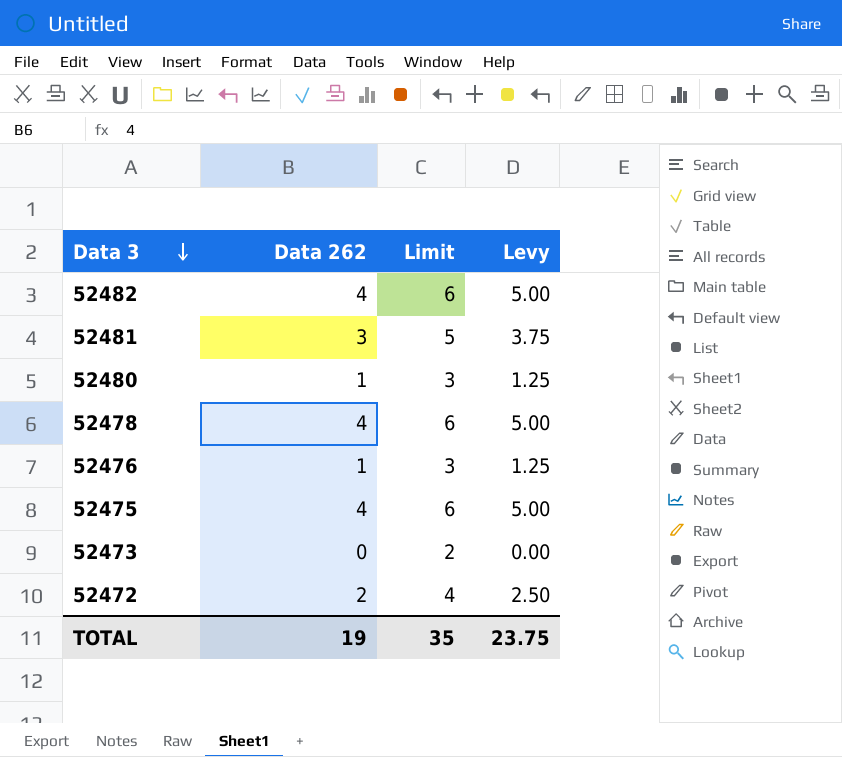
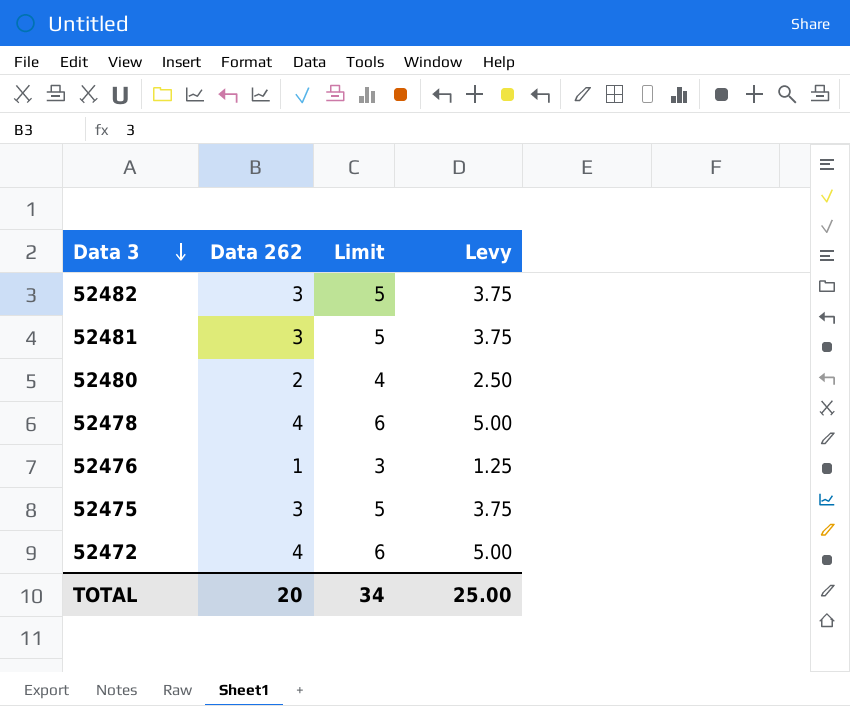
row 52473: 0 | 2 | 0.00 -> none
52482 | Data 262: 4 -> 3
52482 | Limit: 6 -> 5
52482 | Levy: 5.00 -> 3.75
52480 | Data 262: 1 -> 2
52480 | Limit: 3 -> 4
52480 | Levy: 1.25 -> 2.50
52475 | Data 262: 4 -> 3
52475 | Limit: 6 -> 5
52475 | Levy: 5.00 -> 3.75
52472 | Data 262: 2 -> 4
52472 | Limit: 4 -> 6
52472 | Levy: 2.50 -> 5.00
TOTAL | Data 262: 19 -> 20
TOTAL | Limit: 35 -> 34
TOTAL | Levy: 23.75 -> 25.00

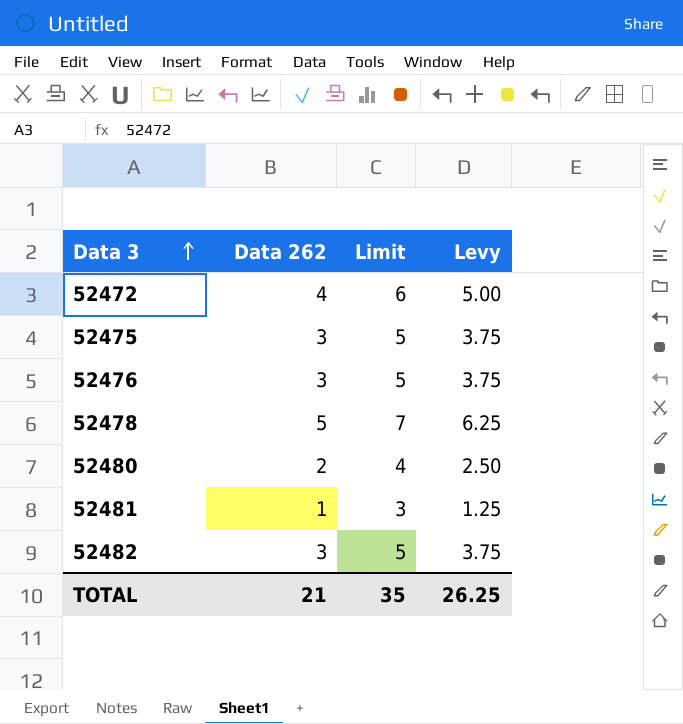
row order: Data 3 descending -> Data 3 ascending
52476 | Data 262: 1 -> 3
52476 | Limit: 3 -> 5
52476 | Levy: 1.25 -> 3.75
52478 | Data 262: 4 -> 5
52478 | Limit: 6 -> 7
52478 | Levy: 5.00 -> 6.25
52481 | Data 262: 3 -> 1
52481 | Limit: 5 -> 3
52481 | Levy: 3.75 -> 1.25
TOTAL | Data 262: 20 -> 21
TOTAL | Limit: 34 -> 35
TOTAL | Levy: 25.00 -> 26.25

